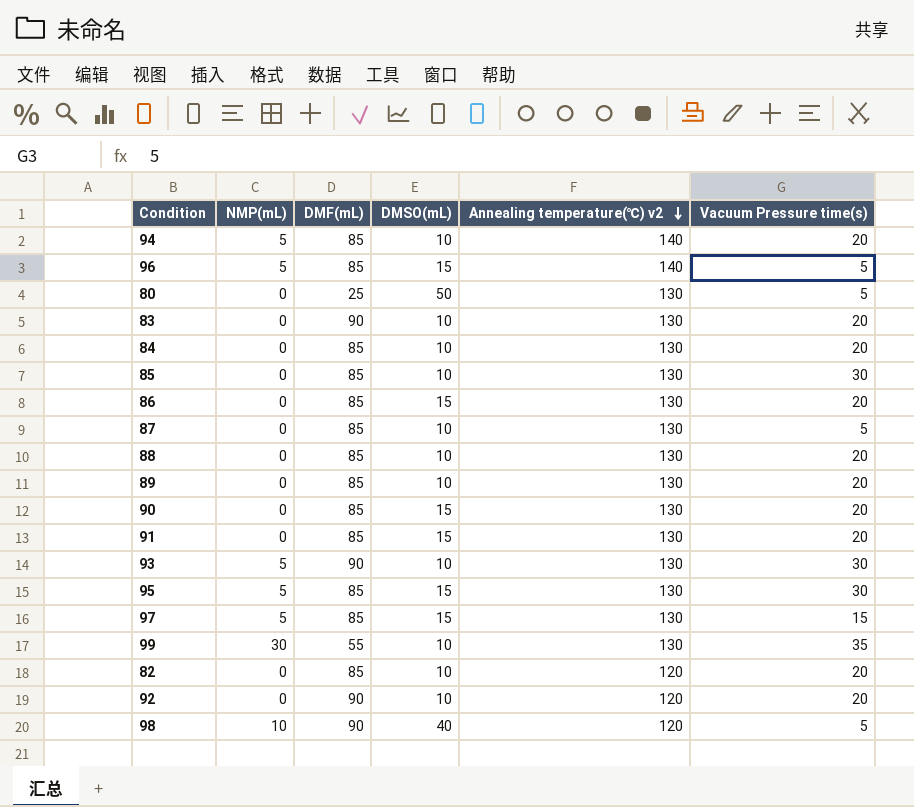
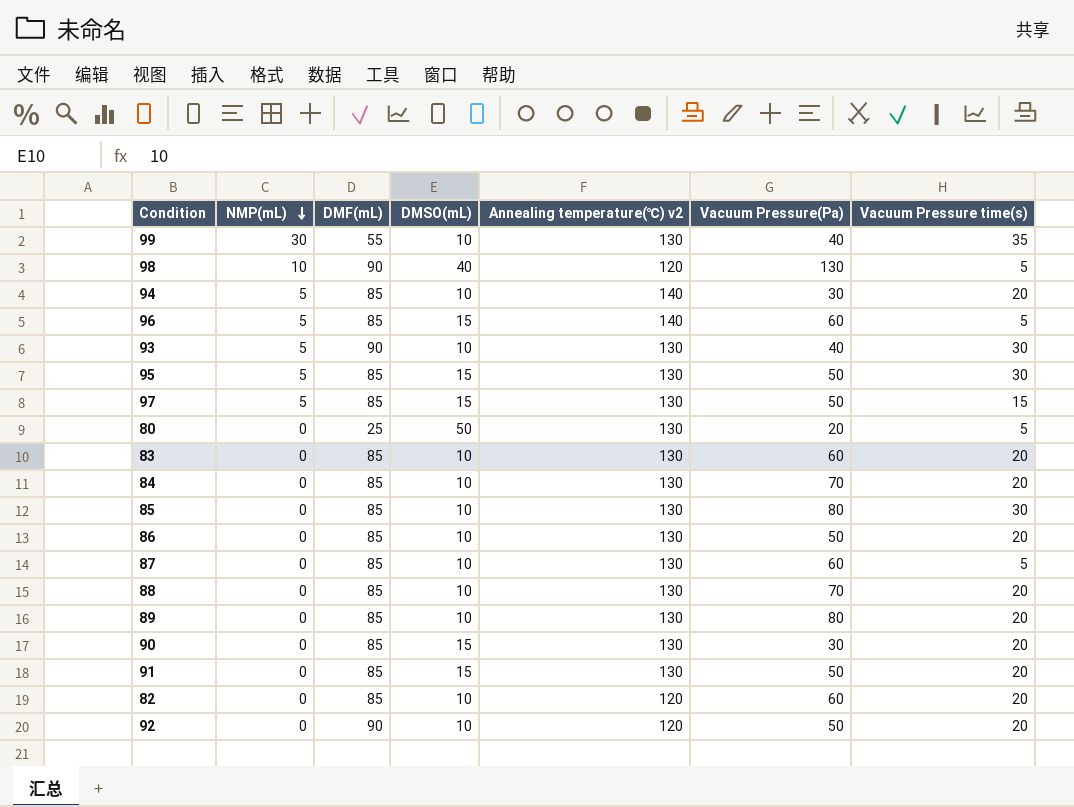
row order: Annealing temperature(℃) v2 descending -> NMP(mL) descending
column Vacuum Pressure(Pa) | position: none -> 6
83 | DMF(mL): 90 -> 85
86 | DMSO(mL): 15 -> 10

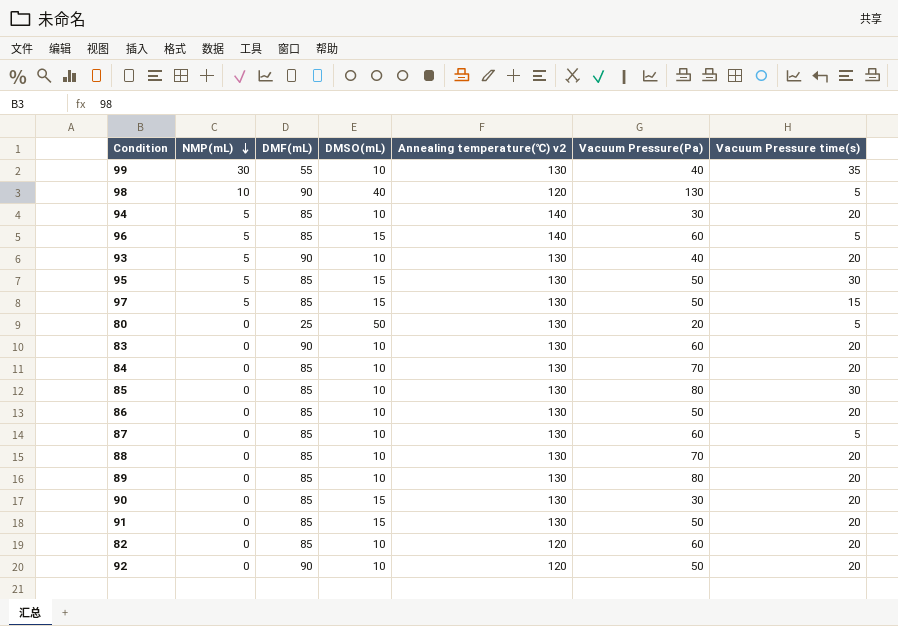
93 | Vacuum Pressure time(s): 30 -> 20
83 | DMF(mL): 85 -> 90

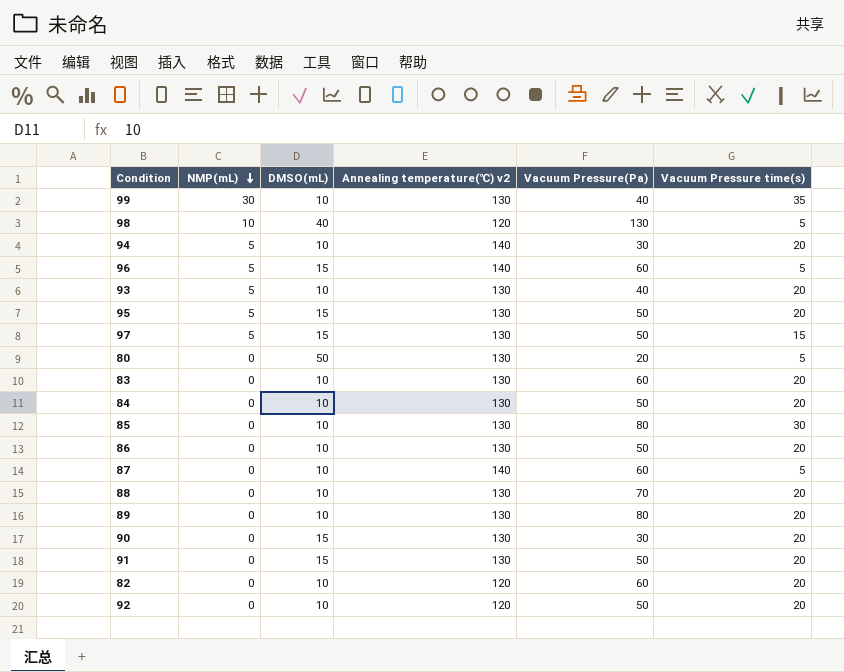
column DMF(mL) | position: 3 -> none
95 | Vacuum Pressure time(s): 30 -> 20
84 | Vacuum Pressure(Pa): 70 -> 50
87 | Annealing temperature(℃) v2: 130 -> 140

